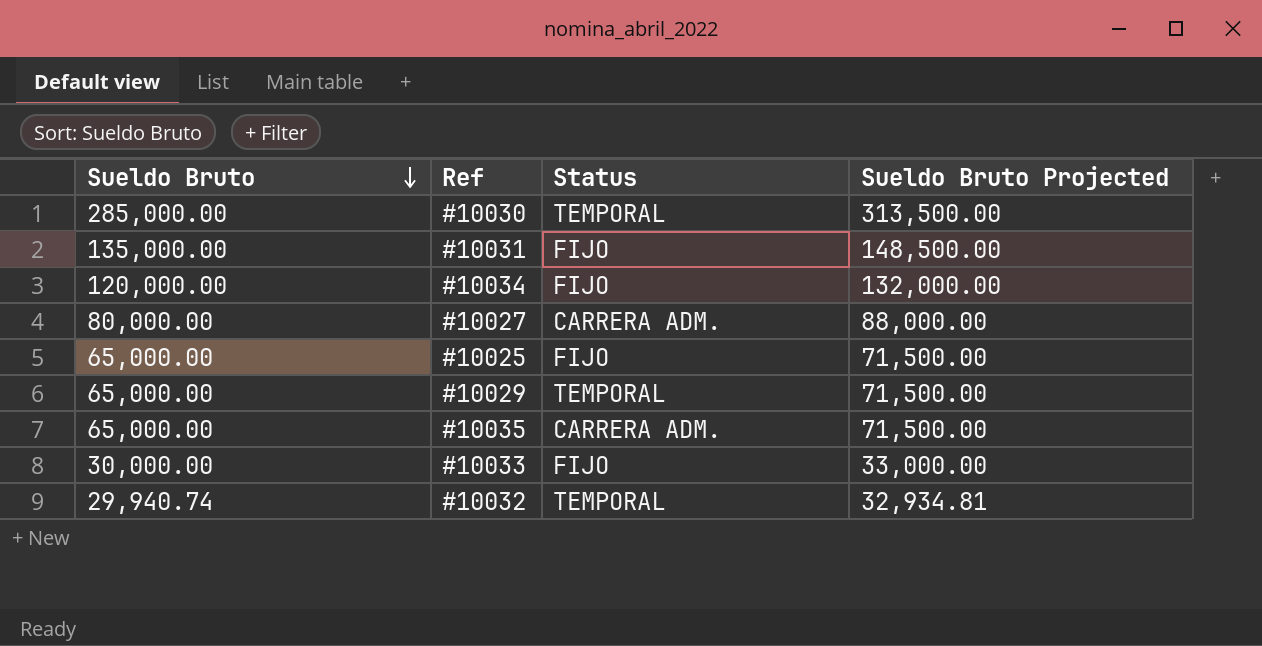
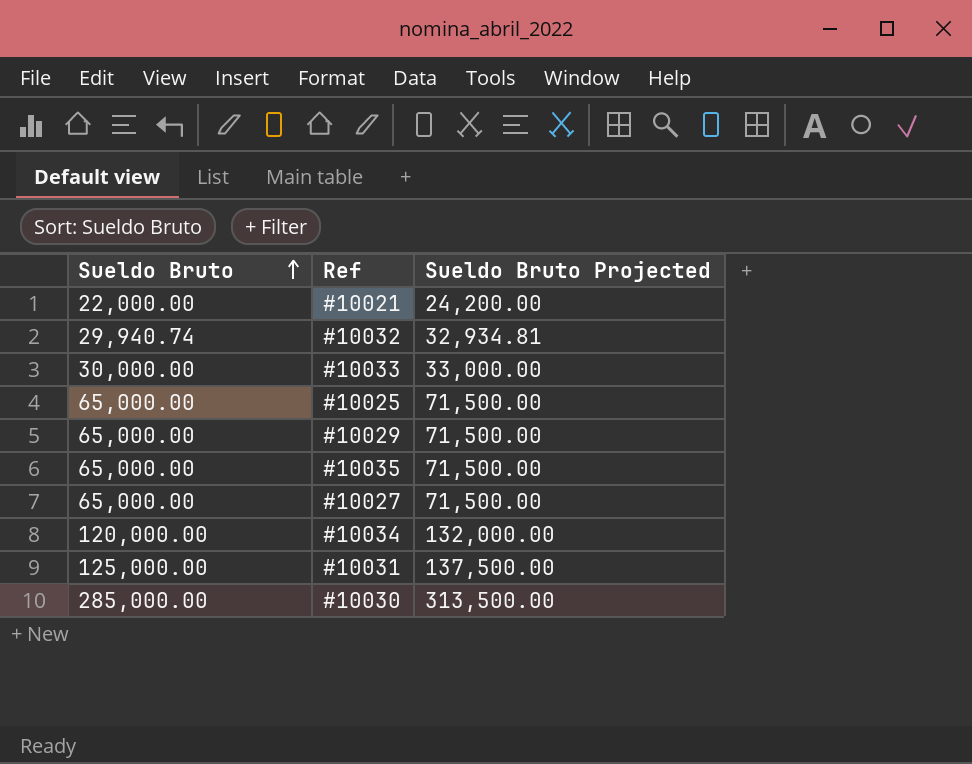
row order: Sueldo Bruto descending -> Sueldo Bruto ascending
column Status | position: 3 -> none
row #10021: none -> 22,000.00 | 24,200.00
#10027 | Sueldo Bruto: 80,000.00 -> 65,000.00
#10027 | Sueldo Bruto Projected: 88,000.00 -> 71,500.00
#10031 | Sueldo Bruto: 135,000.00 -> 125,000.00
#10031 | Sueldo Bruto Projected: 148,500.00 -> 137,500.00

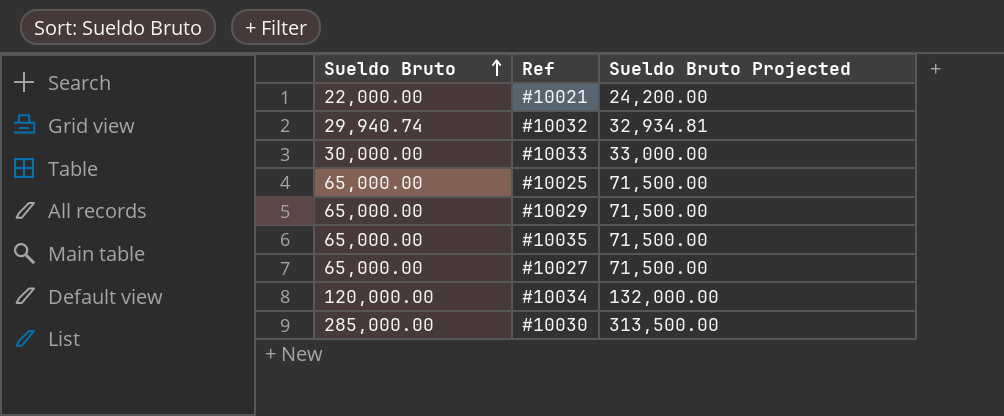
row #10031: 125,000.00 | 137,500.00 -> none

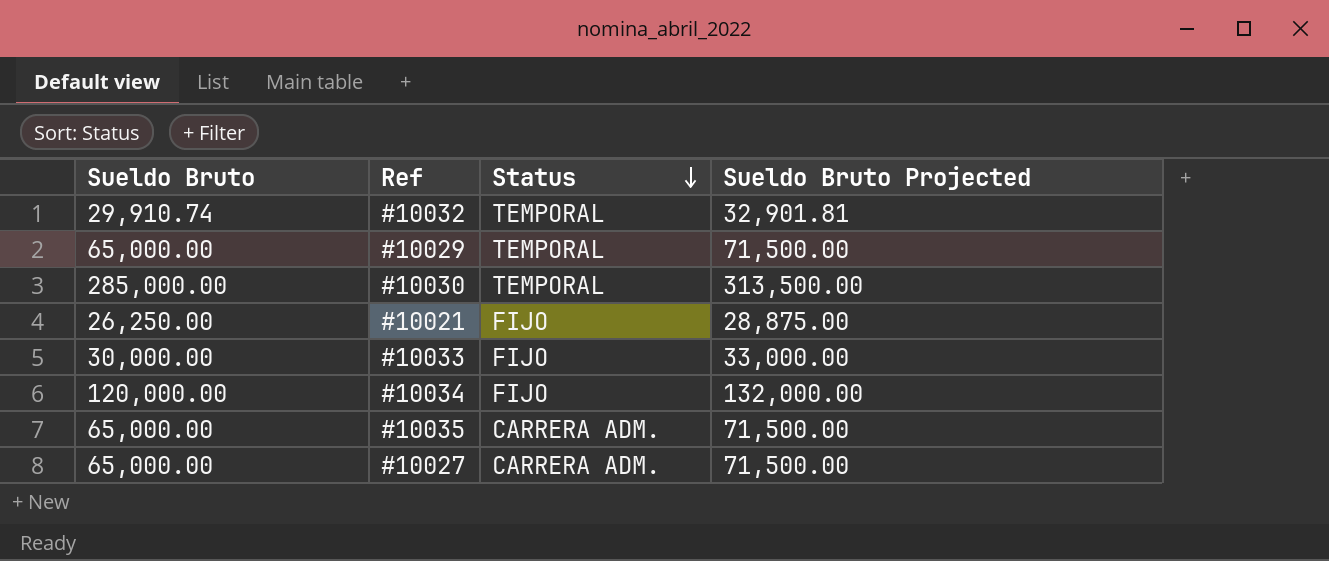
row order: Sueldo Bruto ascending -> Status descending
column Status | position: none -> 3
row #10025: 65,000.00 | 71,500.00 -> none
#10032 | Sueldo Bruto: 29,940.74 -> 29,910.74
#10032 | Sueldo Bruto Projected: 32,934.81 -> 32,901.81
#10021 | Sueldo Bruto: 22,000.00 -> 26,250.00
#10021 | Sueldo Bruto Projected: 24,200.00 -> 28,875.00

